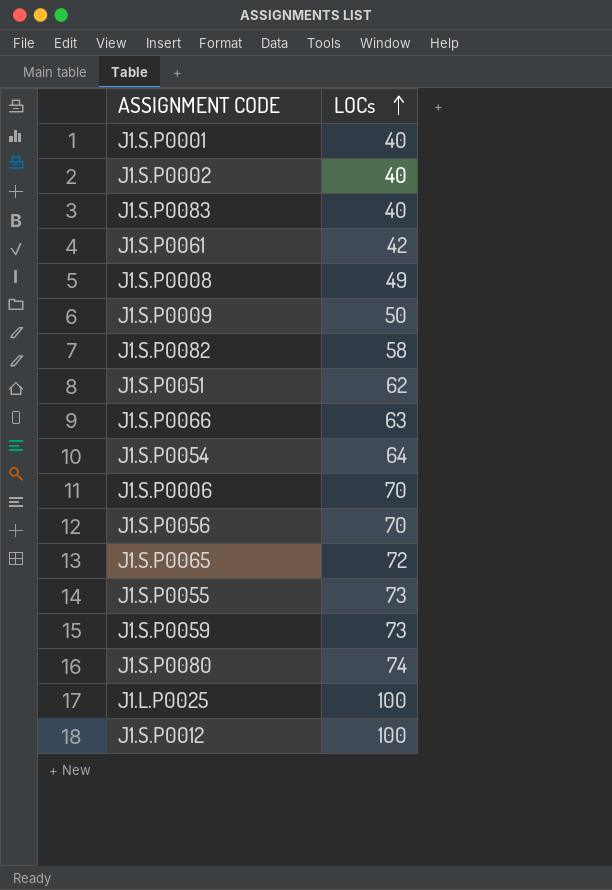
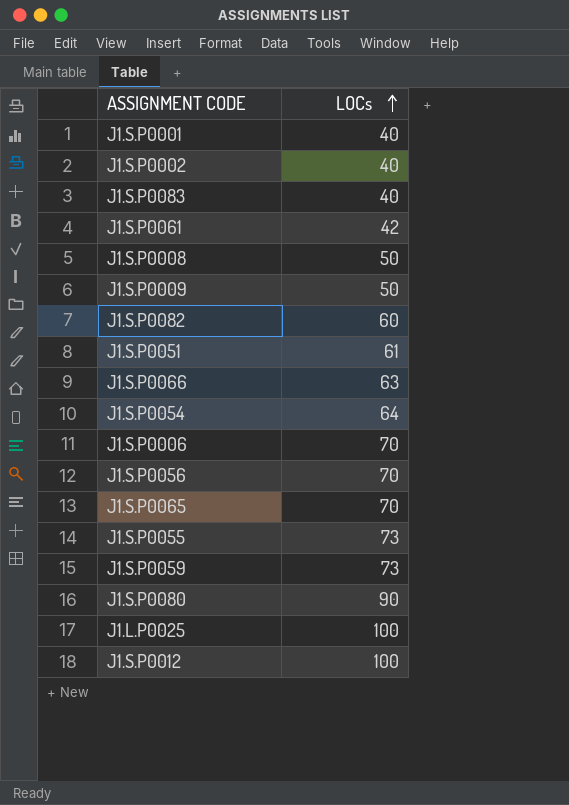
J1.S.P0008 | LOCs: 49 -> 50
J1.S.P0082 | LOCs: 58 -> 60
J1.S.P0051 | LOCs: 62 -> 61
J1.S.P0065 | LOCs: 72 -> 70
J1.S.P0080 | LOCs: 74 -> 90

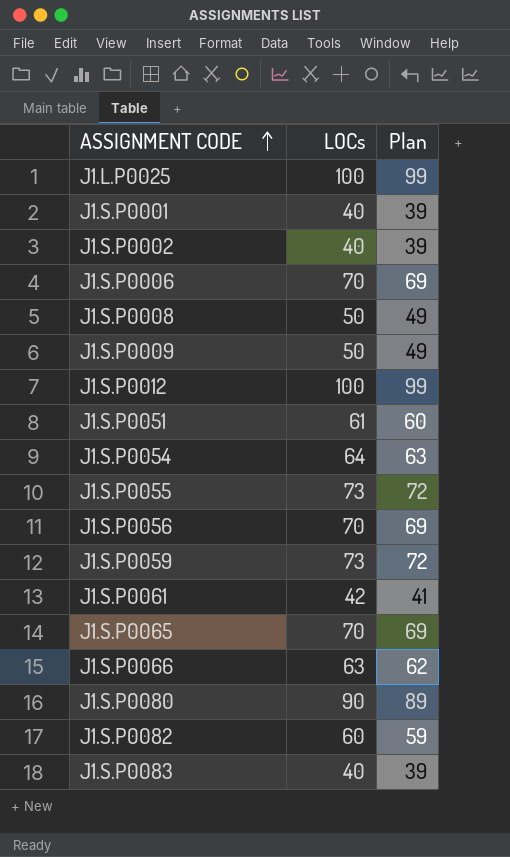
row order: LOCs ascending -> ASSIGNMENT CODE ascending
column Plan | formula: none -> [LOCs] - 1

